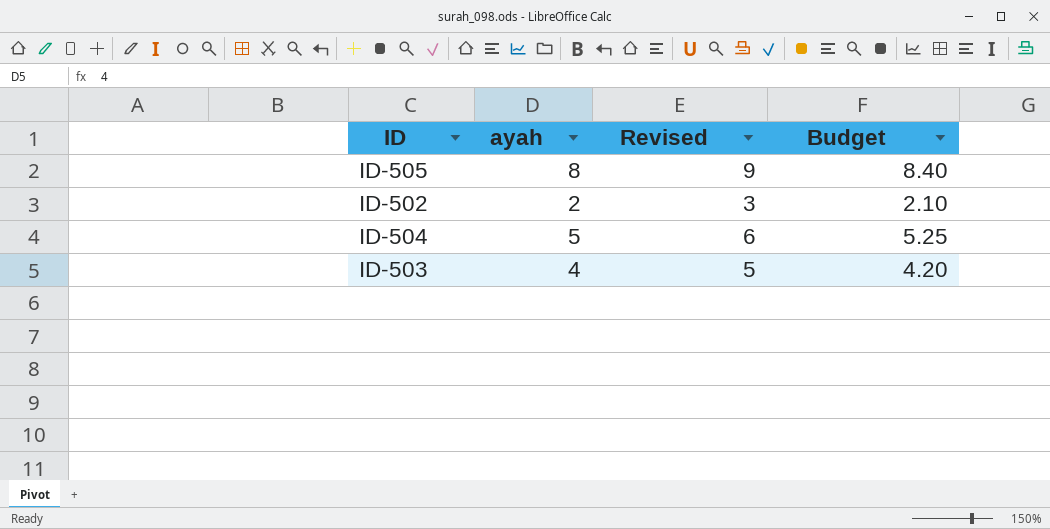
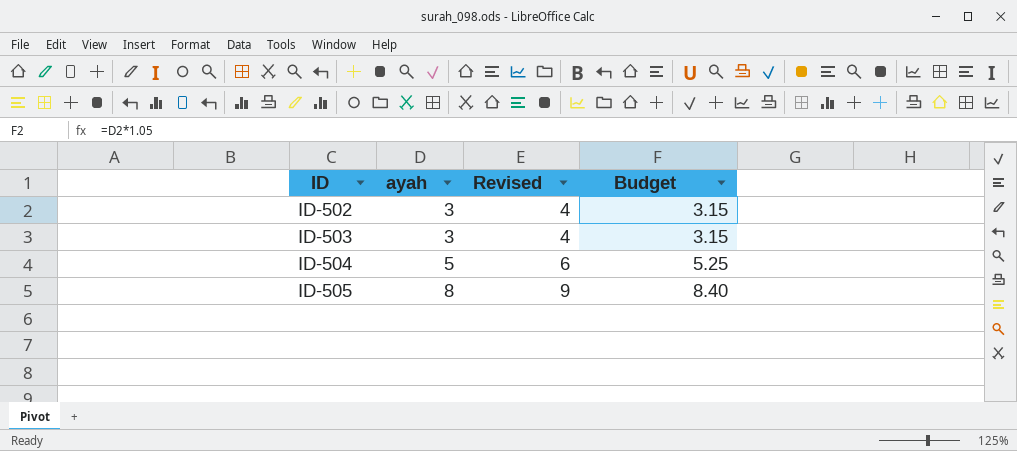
row order: none -> ID ascending
ID-502 | ayah: 2 -> 3
ID-502 | Revised: 3 -> 4
ID-502 | Budget: 2.10 -> 3.15
ID-503 | ayah: 4 -> 3
ID-503 | Revised: 5 -> 4
ID-503 | Budget: 4.20 -> 3.15

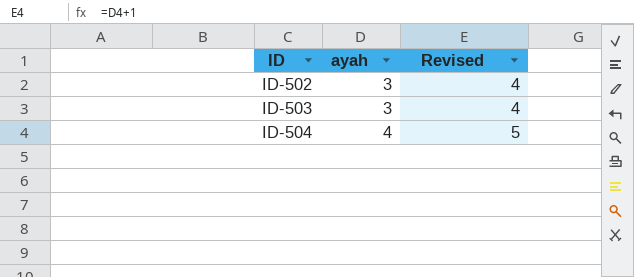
column Budget | formula: [ayah] * 1.05 -> none
row ID-505: 8 | 9 | 8.40 -> none
ID-504 | ayah: 5 -> 4
ID-504 | Revised: 6 -> 5

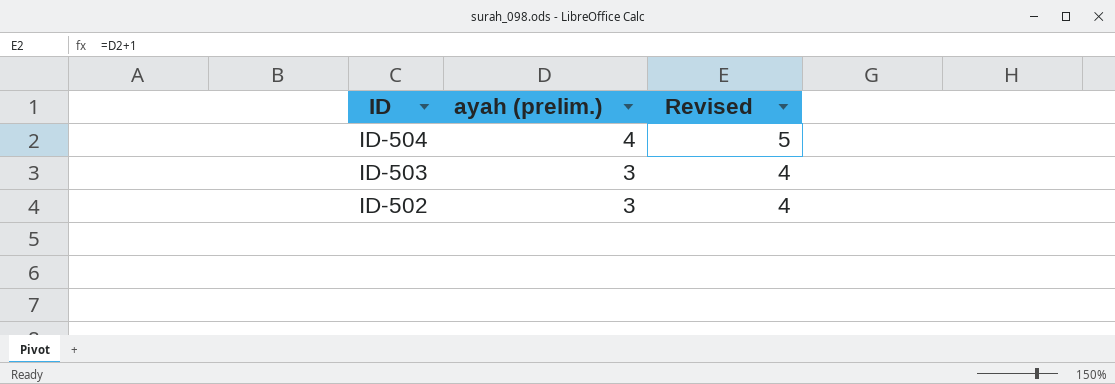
row order: ID ascending -> ID descending
column name: ayah -> ayah (prelim.)

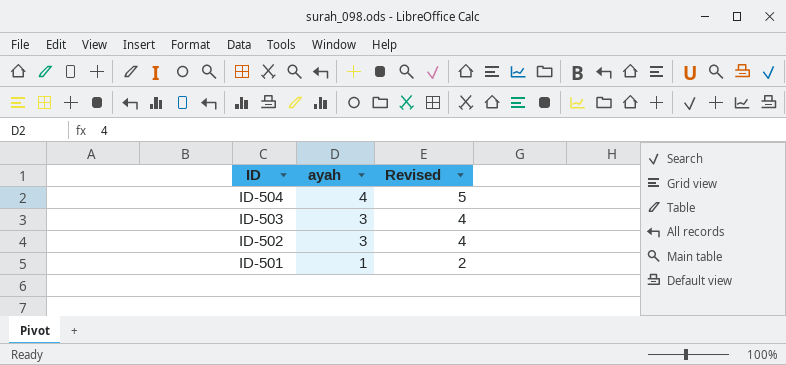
column name: ayah (prelim.) -> ayah
row ID-501: none -> 1 | 2

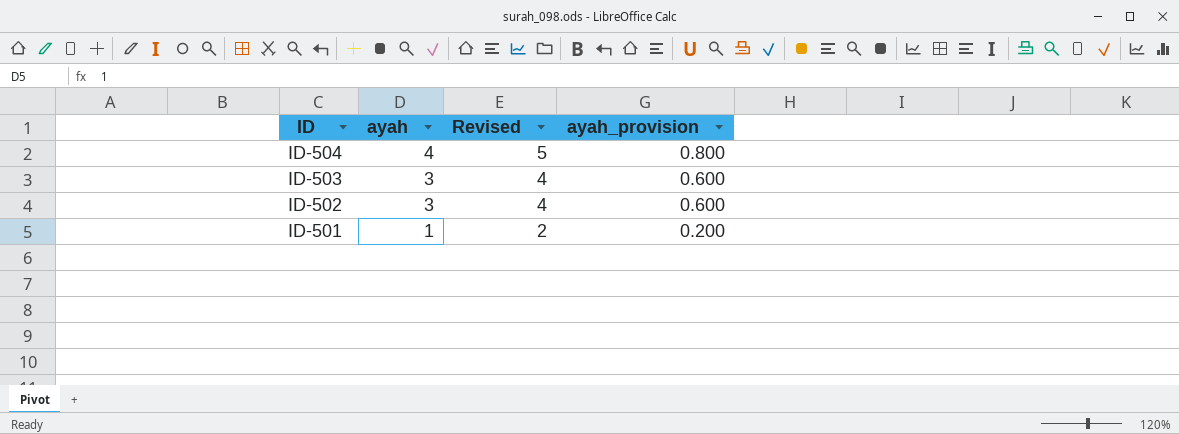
column ayah_provision | formula: none -> [ayah] * 0.2

